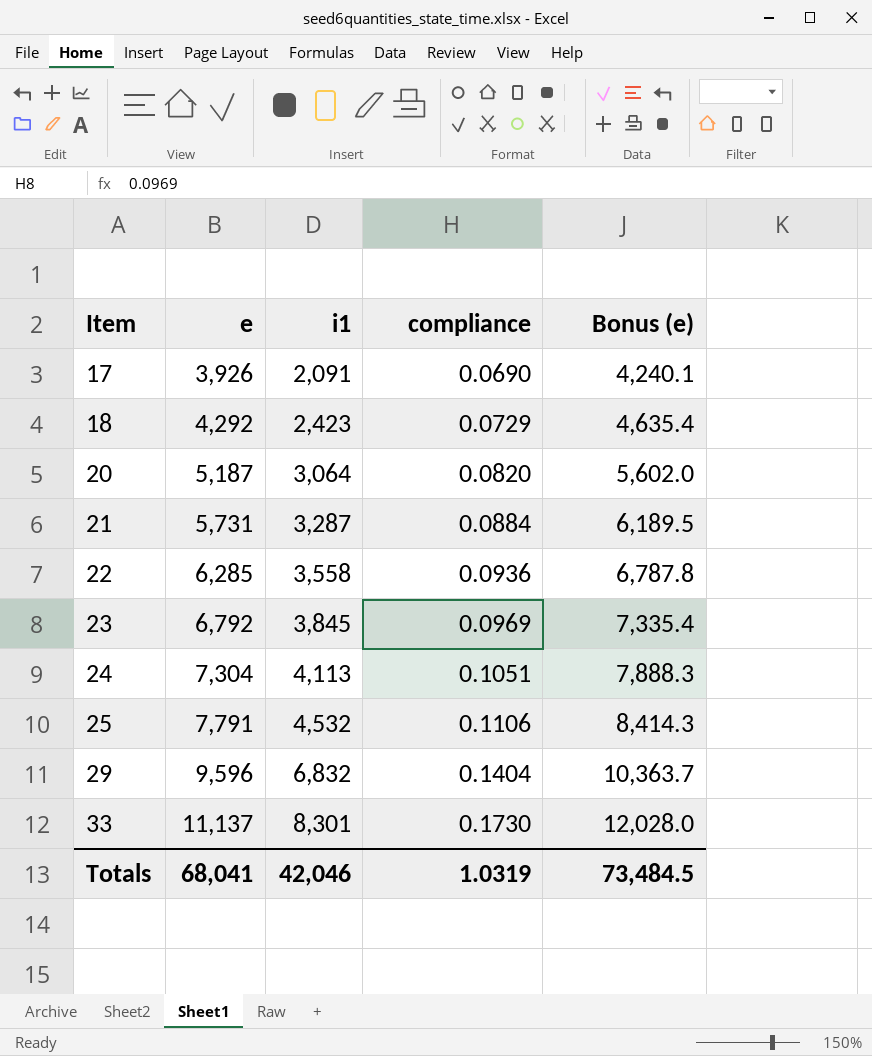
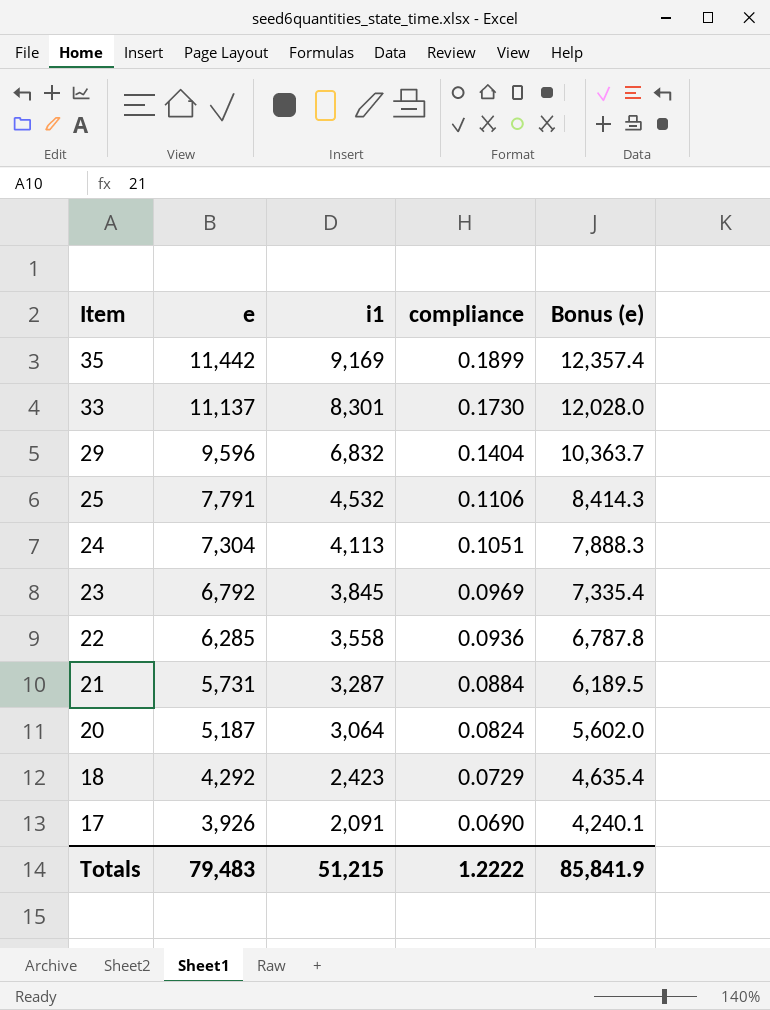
row order: Item ascending -> Item descending
row 35: none -> 11,442 | 9,169 | 0.1899 | 12,357.4
20 | compliance: 0.0820 -> 0.0824
Totals | e: 68,041 -> 79,483
Totals | i1: 42,046 -> 51,215
Totals | compliance: 1.0319 -> 1.2222
Totals | Bonus (e): 73,484.5 -> 85,841.9

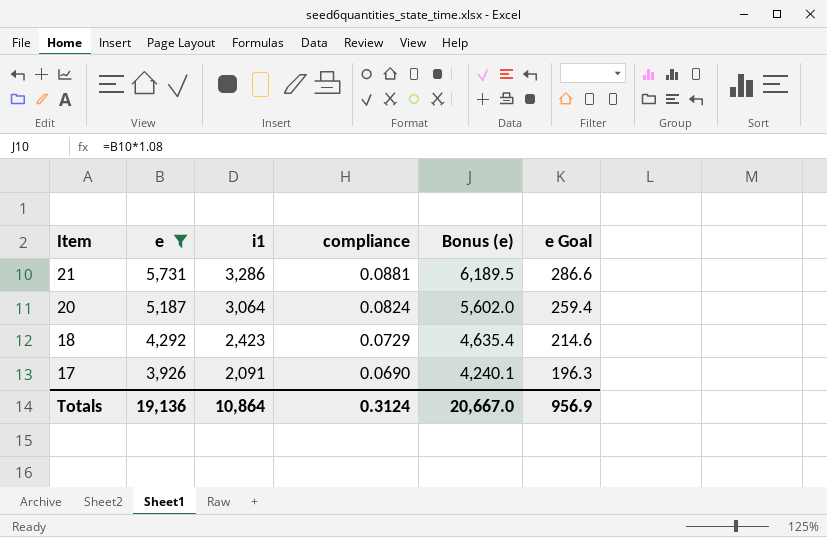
filter: none -> e <= 5,731
column e Goal | formula: none -> [e] * 0.05
21 | i1: 3,287 -> 3,286
21 | compliance: 0.0884 -> 0.0881
Totals | e: 79,483 -> 19,136
Totals | i1: 51,215 -> 10,864
Totals | compliance: 1.2222 -> 0.3124
Totals | Bonus (e): 85,841.9 -> 20,667.0

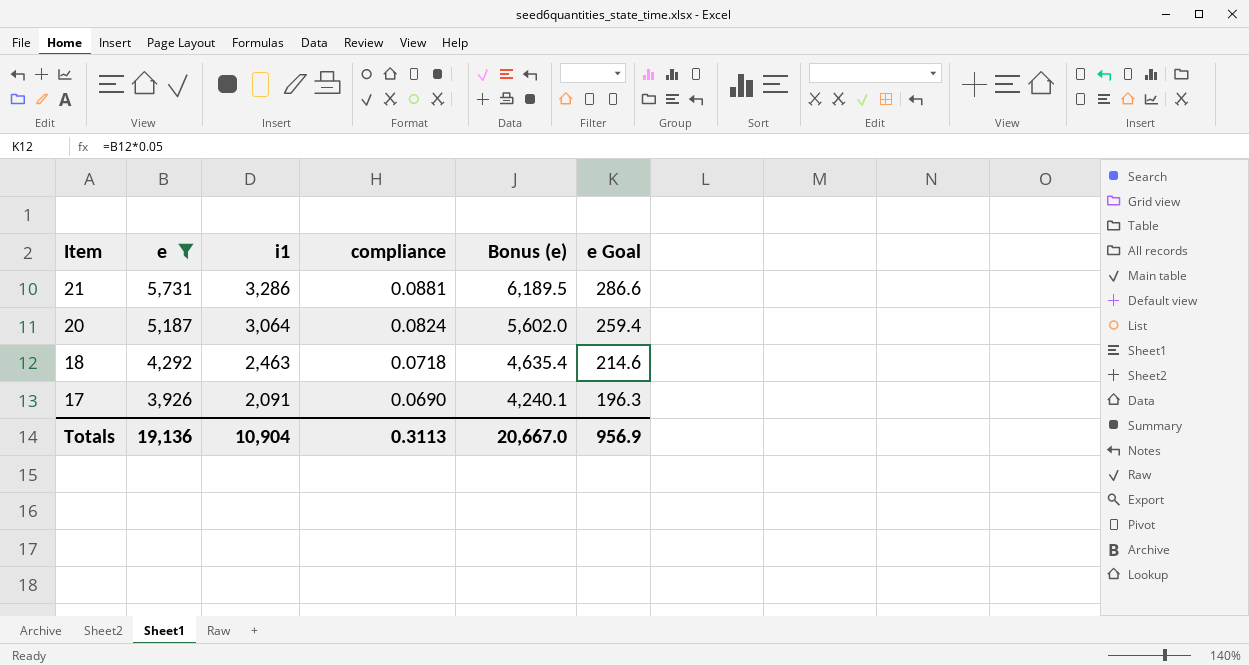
18 | i1: 2,423 -> 2,463
18 | compliance: 0.0729 -> 0.0718
Totals | i1: 10,864 -> 10,904
Totals | compliance: 0.3124 -> 0.3113

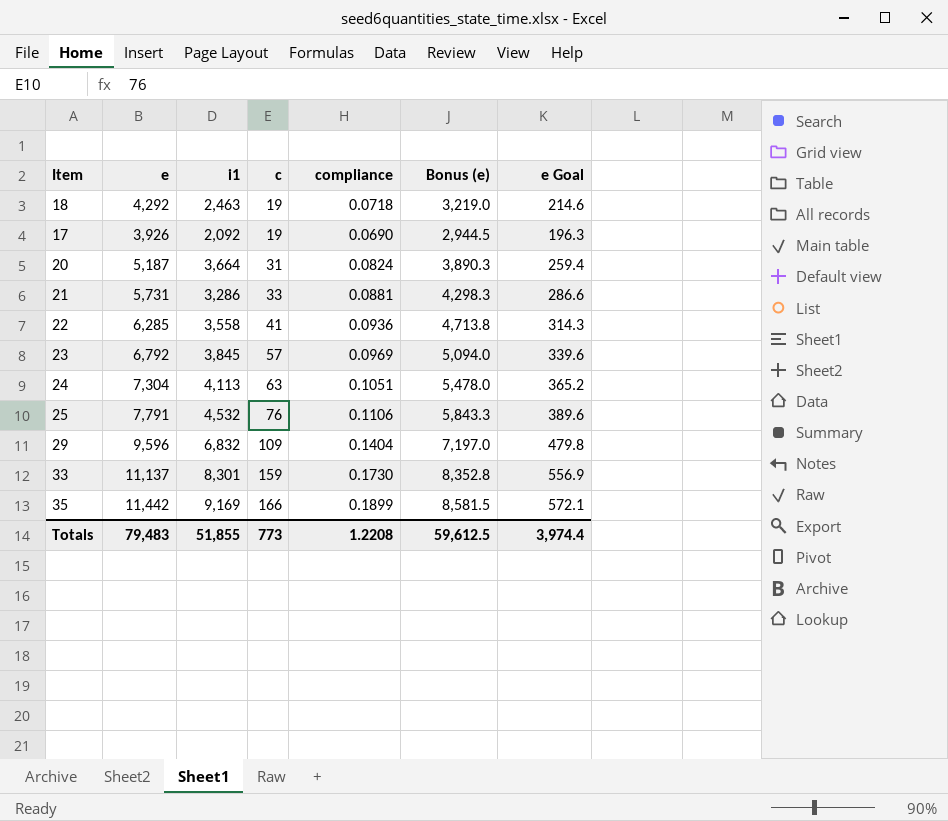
filter: e <= 5,731 -> none
row order: Item descending -> c ascending
column c | position: none -> 4
column Bonus (e) | formula: [e] * 1.08 -> [e] * 0.75
17 | i1: 2,091 -> 2,092
20 | i1: 3,064 -> 3,664
Totals | e: 19,136 -> 79,483
Totals | i1: 10,904 -> 51,855
Totals | compliance: 0.3113 -> 1.2208
Totals | Bonus (e): 20,667.0 -> 59,612.5
Totals | e Goal: 956.9 -> 3,974.4

